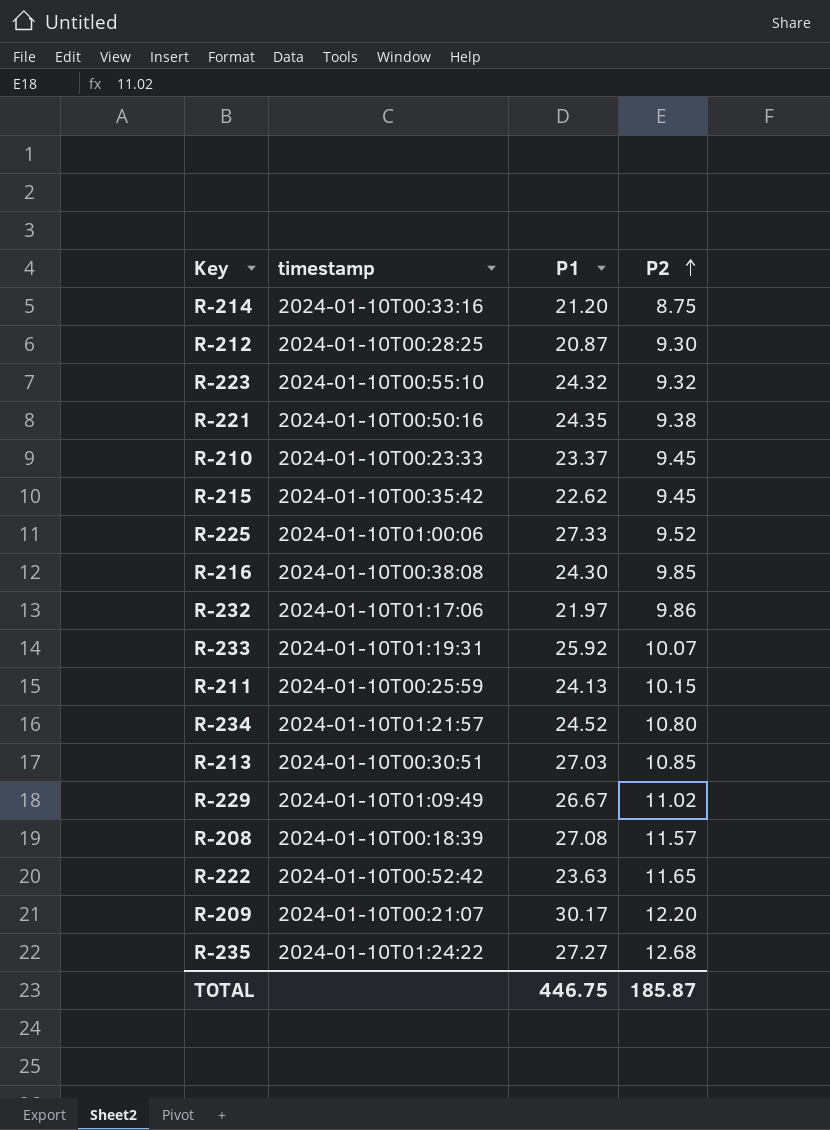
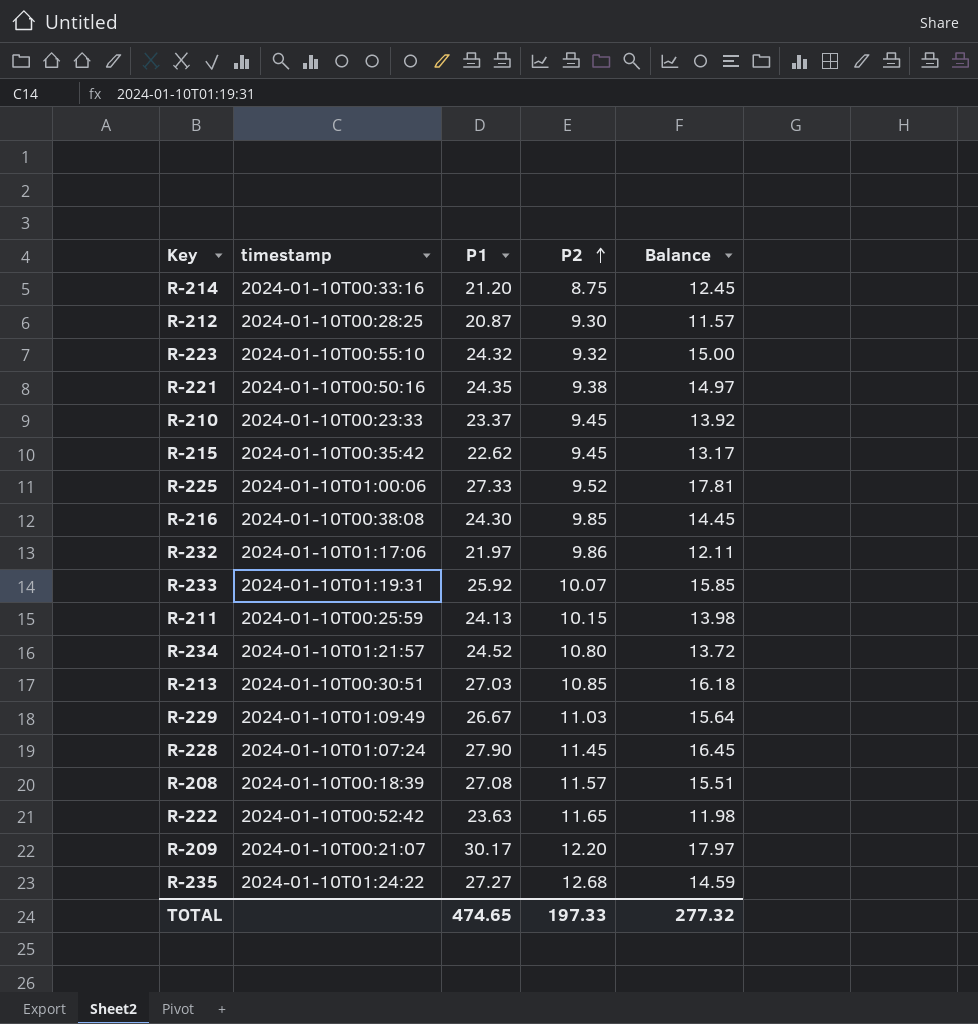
column Balance | formula: none -> [P1] - [P2]
R-229 | P2: 11.02 -> 11.03
row R-228: none -> 2024-01-10T01:07:24 | 27.90 | 11.45 | 16.45
TOTAL | P1: 446.75 -> 474.65
TOTAL | P2: 185.87 -> 197.33

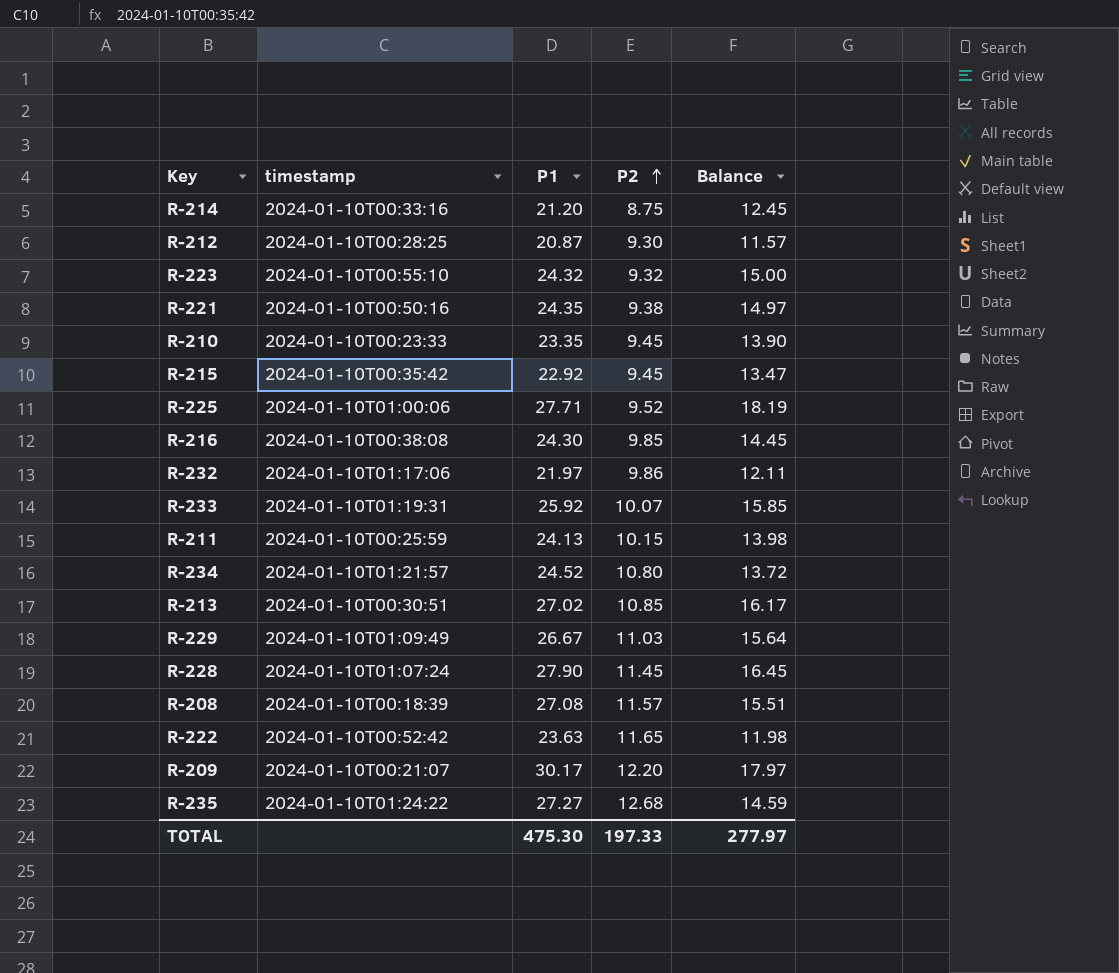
R-210 | P1: 23.37 -> 23.35
R-210 | Balance: 13.92 -> 13.90
R-215 | P1: 22.62 -> 22.92
R-215 | Balance: 13.17 -> 13.47
R-225 | P1: 27.33 -> 27.71
R-225 | Balance: 17.81 -> 18.19
R-213 | P1: 27.03 -> 27.02
R-213 | Balance: 16.18 -> 16.17
TOTAL | P1: 474.65 -> 475.30
TOTAL | Balance: 277.32 -> 277.97

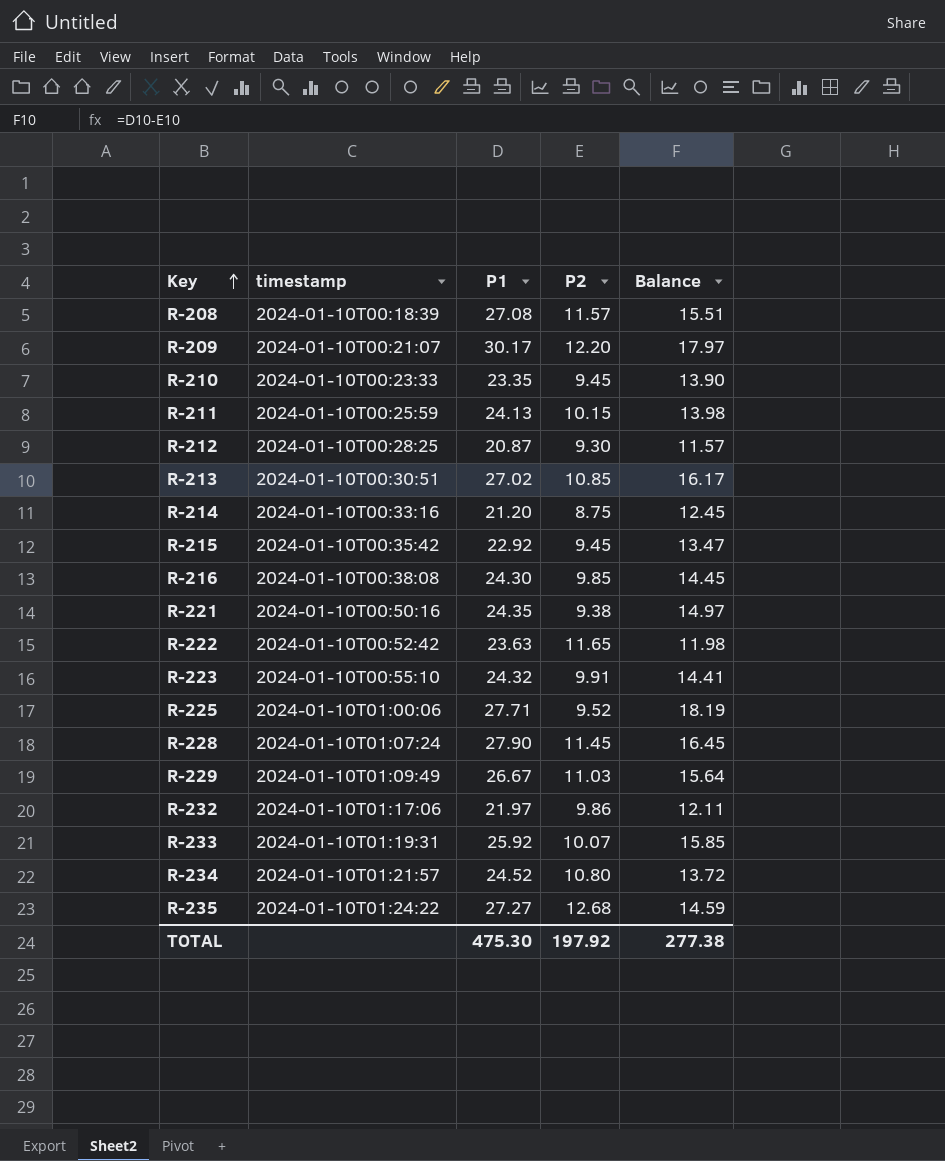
row order: P2 ascending -> Key ascending
R-223 | P2: 9.32 -> 9.91
R-223 | Balance: 15.00 -> 14.41
TOTAL | P2: 197.33 -> 197.92
TOTAL | Balance: 277.97 -> 277.38

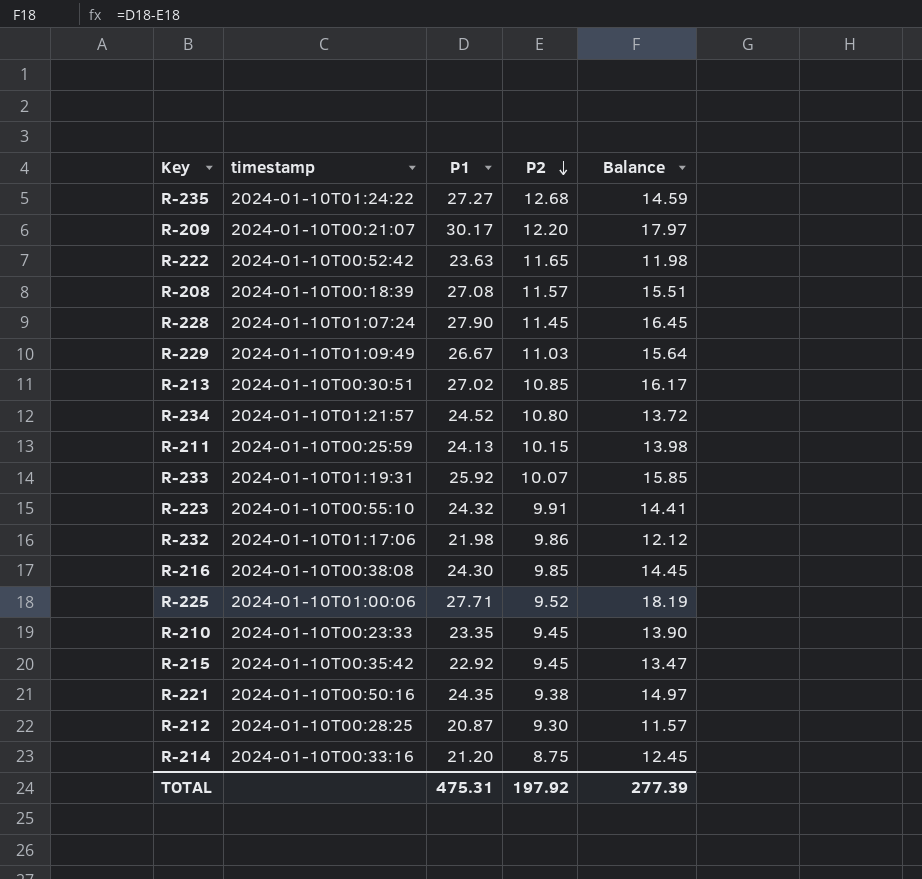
row order: Key ascending -> P2 descending
R-232 | P1: 21.97 -> 21.98
R-232 | Balance: 12.11 -> 12.12
TOTAL | P1: 475.30 -> 475.31
TOTAL | Balance: 277.38 -> 277.39

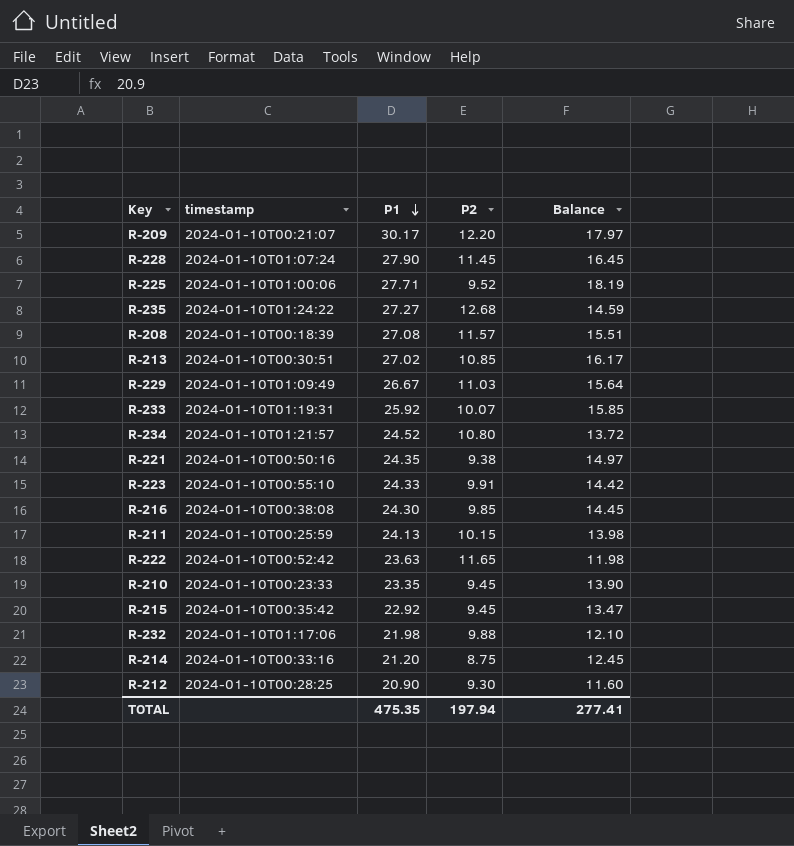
row order: P2 descending -> P1 descending
R-223 | P1: 24.32 -> 24.33
R-223 | Balance: 14.41 -> 14.42
R-232 | P2: 9.86 -> 9.88
R-232 | Balance: 12.12 -> 12.10
R-212 | P1: 20.87 -> 20.90
R-212 | Balance: 11.57 -> 11.60
TOTAL | P1: 475.31 -> 475.35
TOTAL | P2: 197.92 -> 197.94
TOTAL | Balance: 277.39 -> 277.41

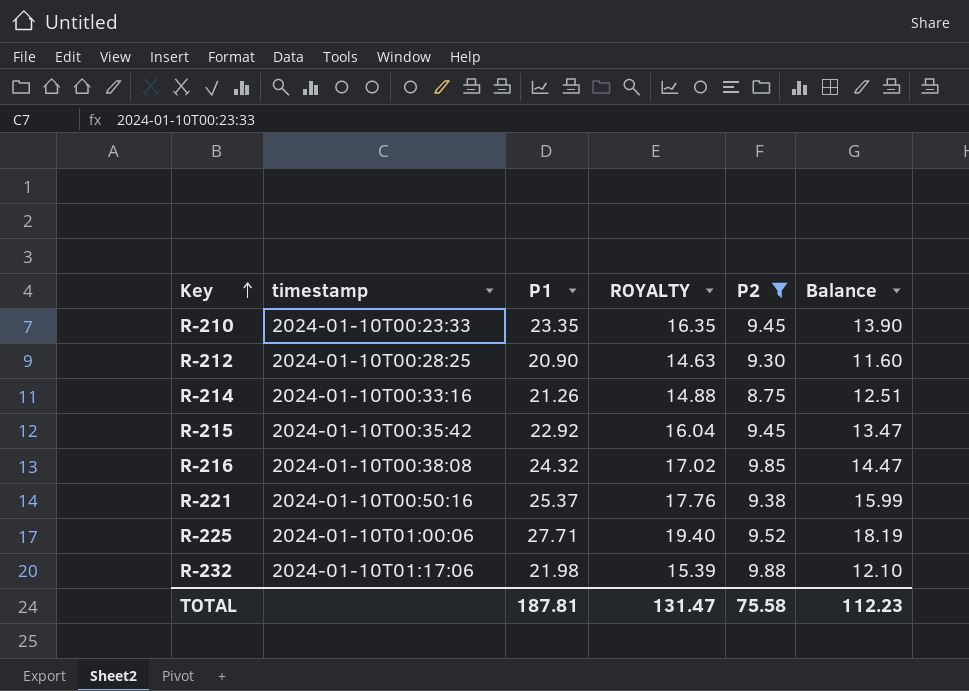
filter: none -> P2 <= 9.88
row order: P1 descending -> Key ascending
column ROYALTY | formula: none -> [P1] * 0.7
R-214 | P1: 21.20 -> 21.26
R-214 | Balance: 12.45 -> 12.51
R-216 | P1: 24.30 -> 24.32
R-216 | Balance: 14.45 -> 14.47
R-221 | P1: 24.35 -> 25.37
R-221 | Balance: 14.97 -> 15.99
TOTAL | P1: 475.35 -> 187.81
TOTAL | P2: 197.94 -> 75.58
TOTAL | Balance: 277.41 -> 112.23

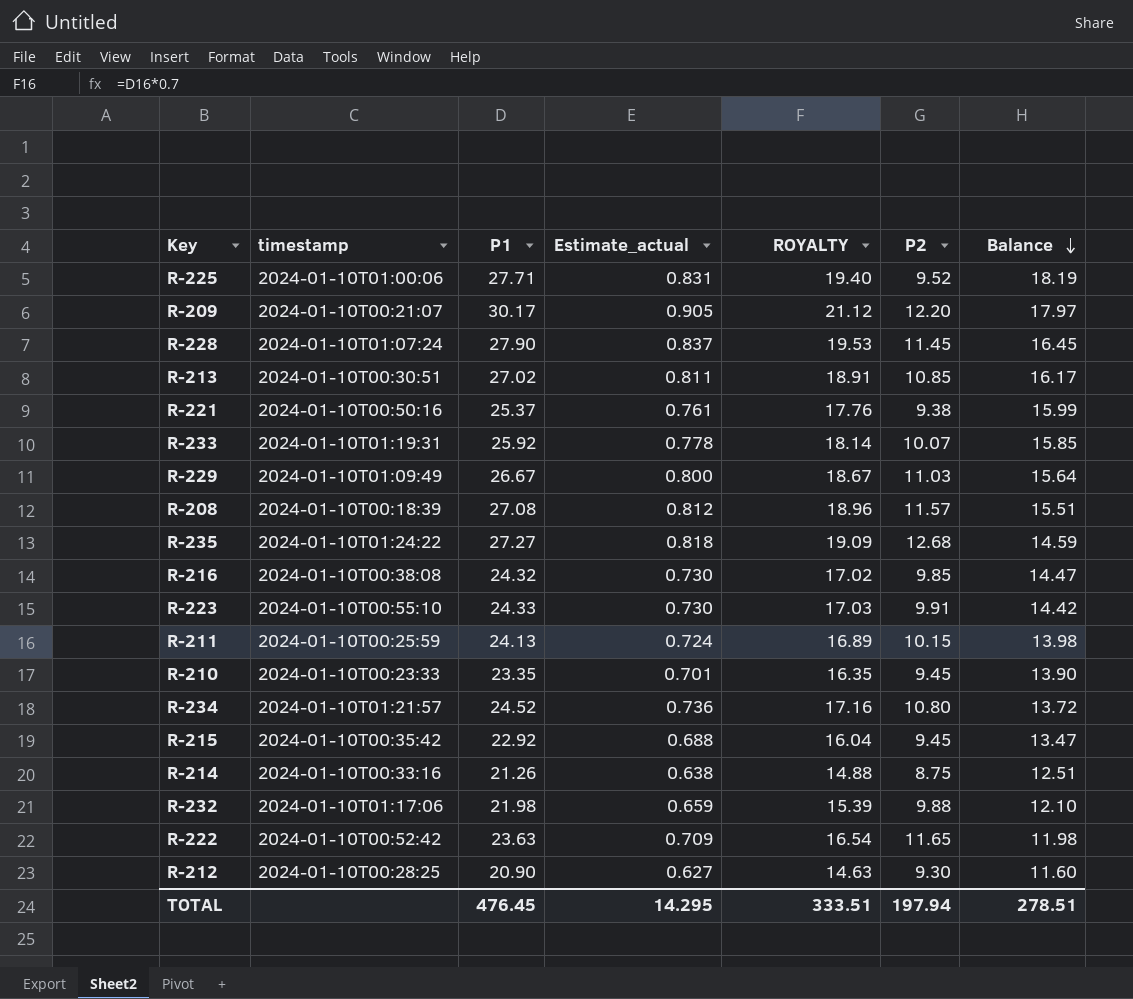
filter: P2 <= 9.88 -> none
row order: Key ascending -> Balance descending
column Estimate_actual | formula: none -> [P1] * 0.03
TOTAL | P1: 187.81 -> 476.45
TOTAL | ROYALTY: 131.47 -> 333.51
TOTAL | P2: 75.58 -> 197.94
TOTAL | Balance: 112.23 -> 278.51

